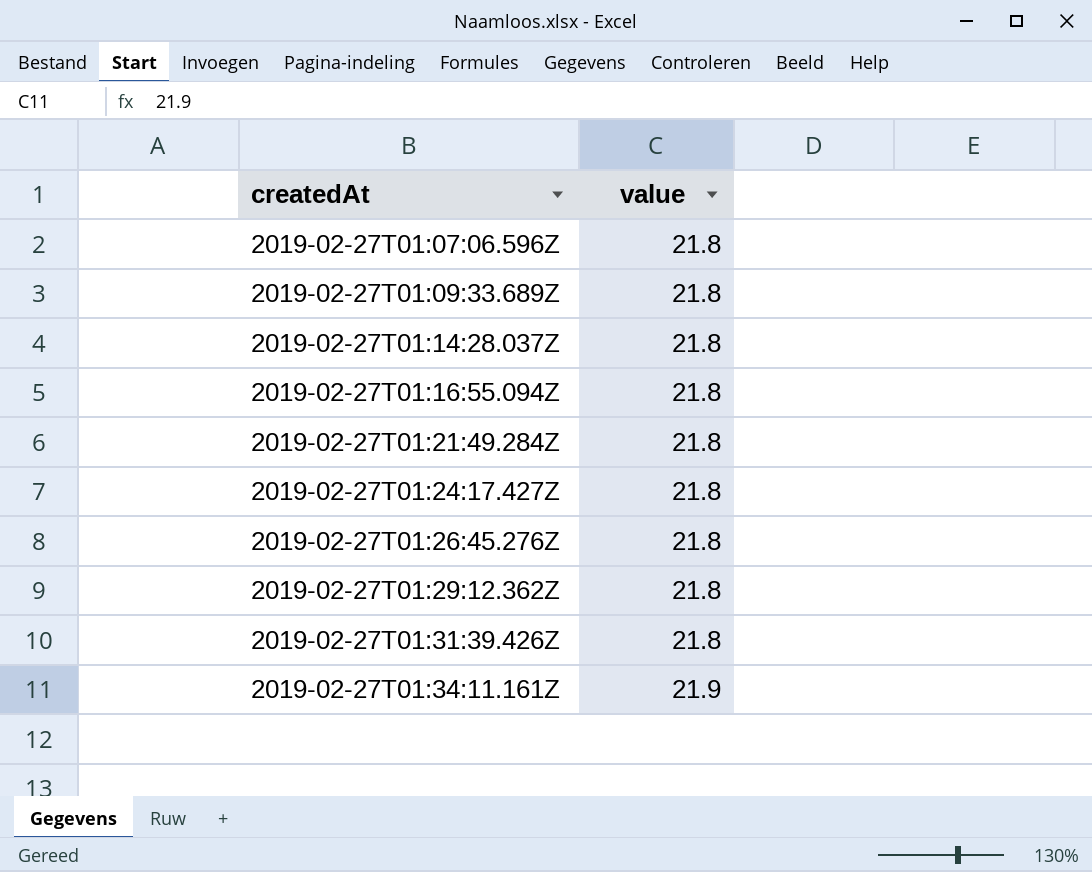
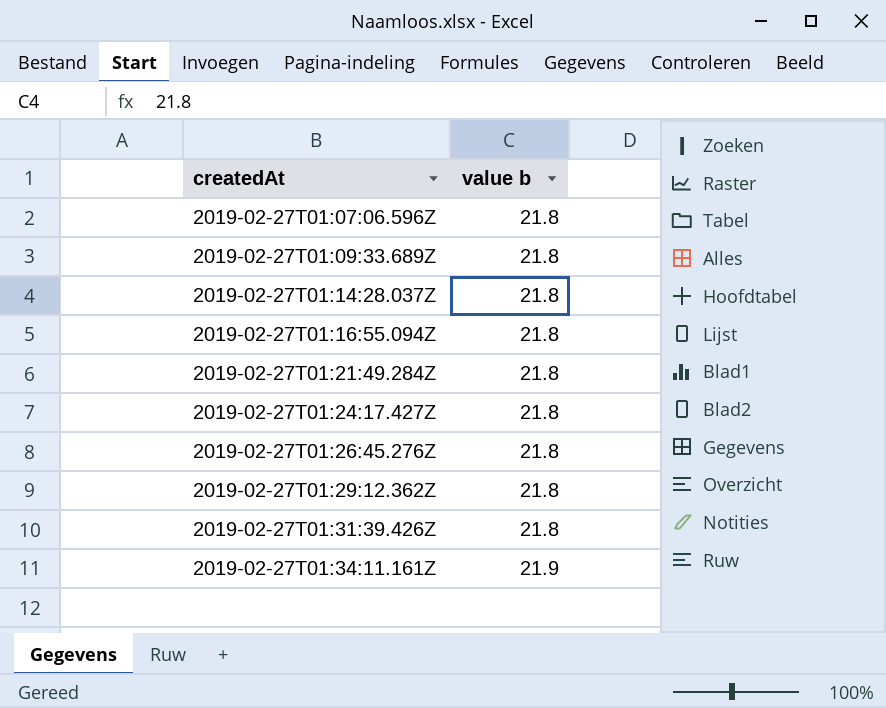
column name: value -> value b

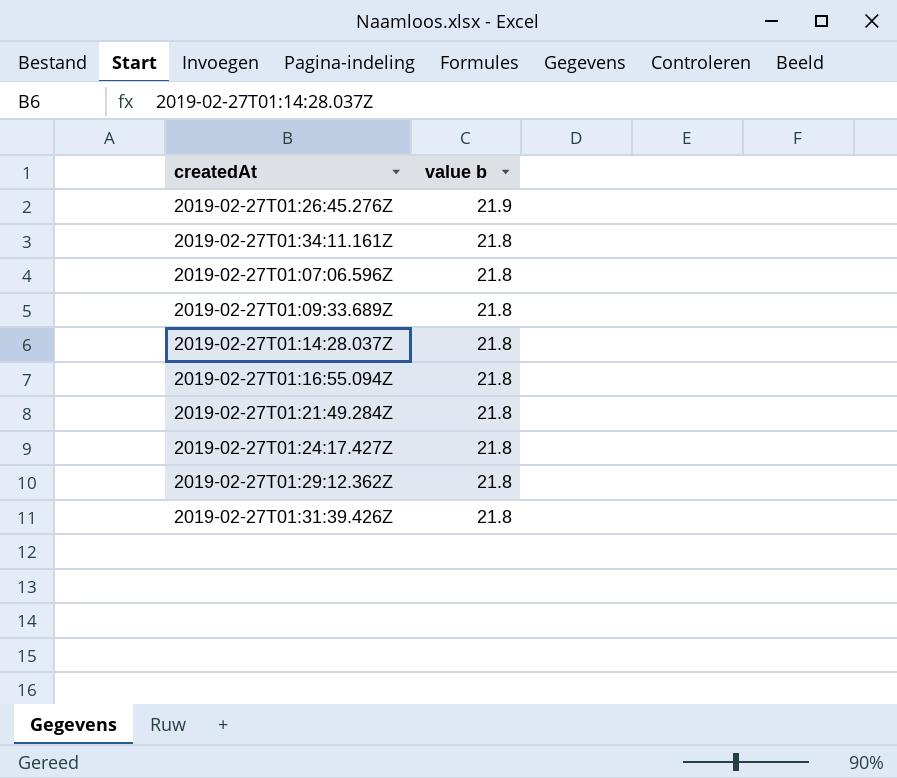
row order: createdAt ascending -> value b descending
2019-02-27T01:26:45.276Z | value b: 21.8 -> 21.9
2019-02-27T01:34:11.161Z | value b: 21.9 -> 21.8

